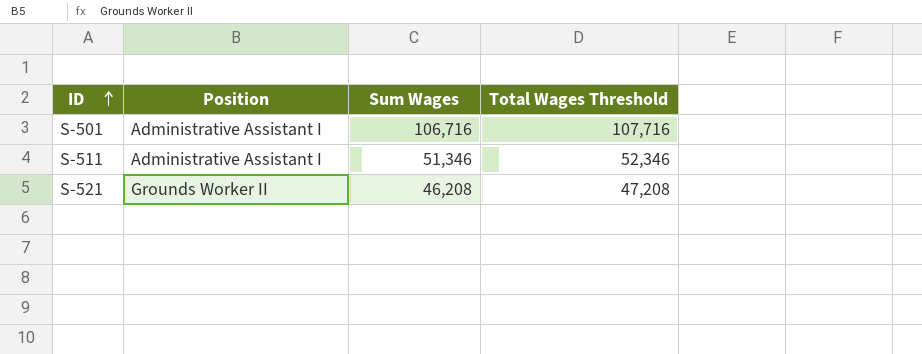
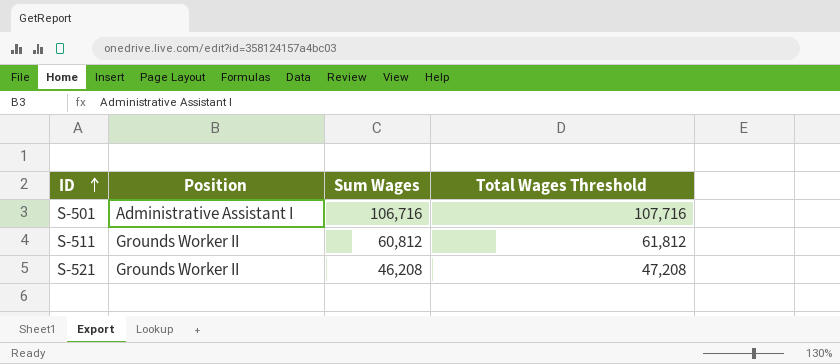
S-511 | Position: Administrative Assistant I -> Grounds Worker II
S-511 | Sum Wages: 51,346 -> 60,812
S-511 | Total Wages Threshold: 52,346 -> 61,812

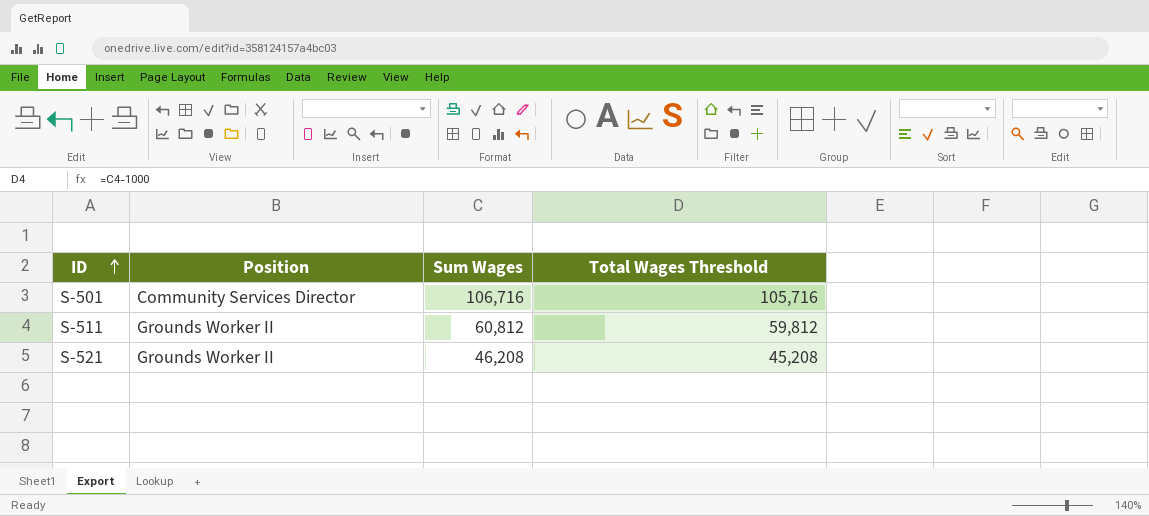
column Total Wages Threshold | formula: [Sum Wages] + 1000 -> [Sum Wages] - 1000
S-501 | Position: Administrative Assistant I -> Community Services Director

